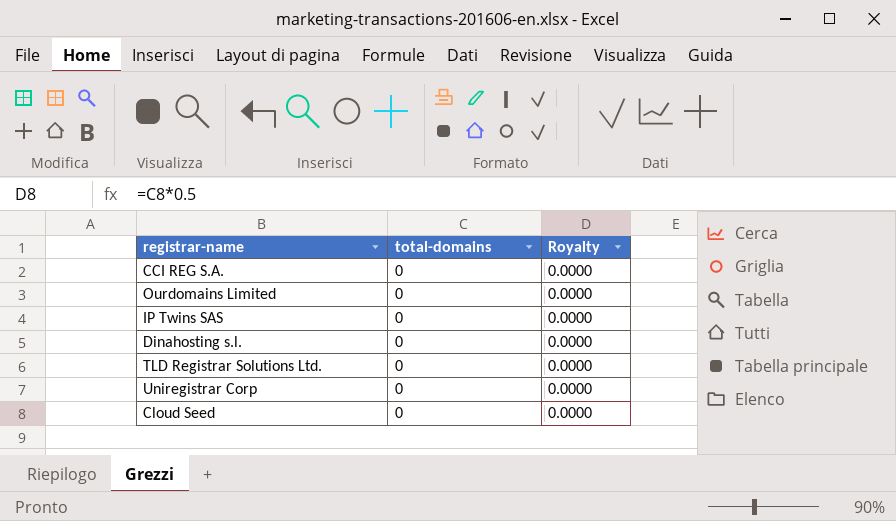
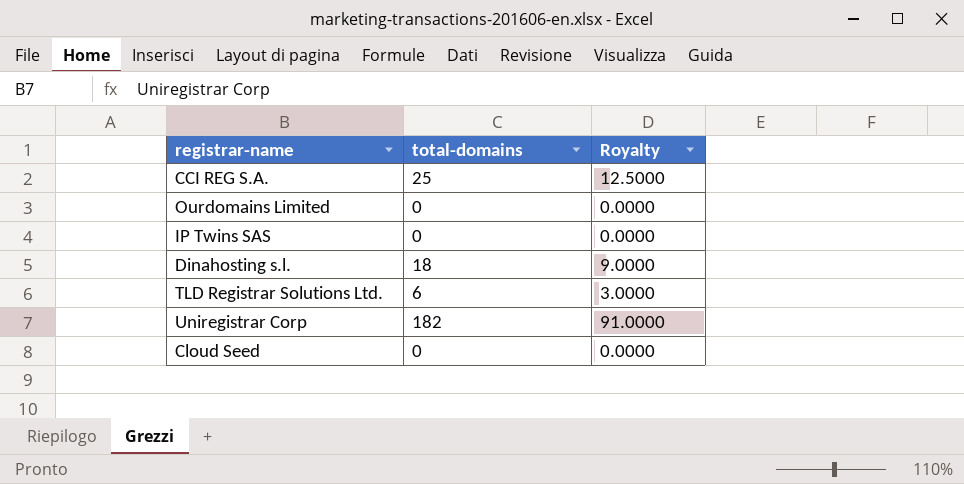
CCI REG S.A. | total-domains: 0 -> 25
CCI REG S.A. | Royalty: 0.0000 -> 12.5000
Dinahosting s.l. | total-domains: 0 -> 18
Dinahosting s.l. | Royalty: 0.0000 -> 9.0000
TLD Registrar Solutions Ltd. | total-domains: 0 -> 6
TLD Registrar Solutions Ltd. | Royalty: 0.0000 -> 3.0000
Uniregistrar Corp | total-domains: 0 -> 182
Uniregistrar Corp | Royalty: 0.0000 -> 91.0000

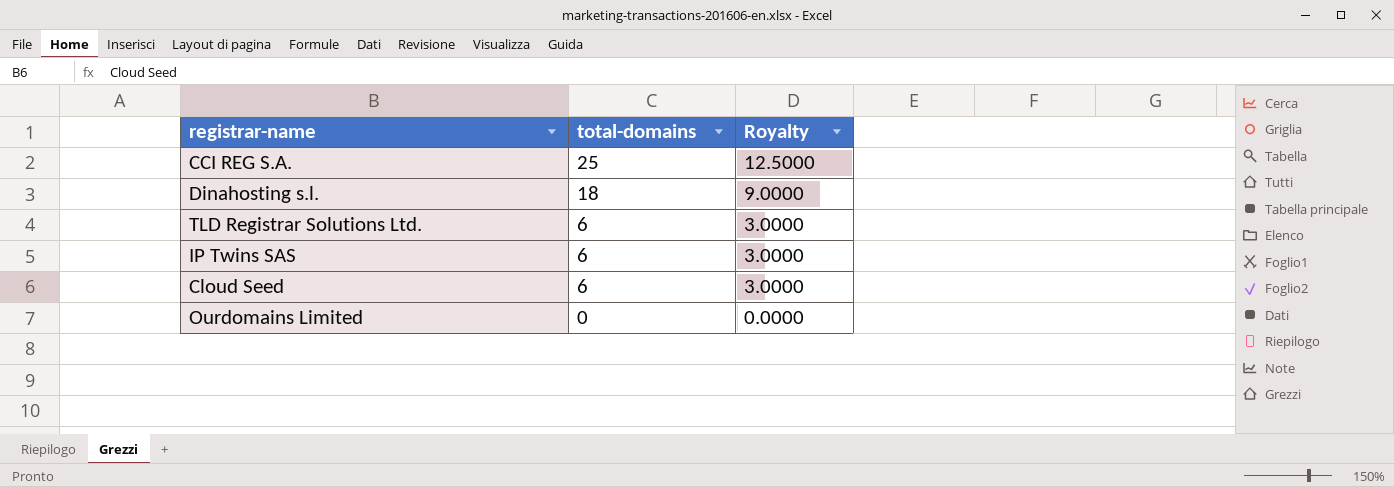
row order: none -> total-domains descending
row Uniregistrar Corp: 182 | 91.0000 -> none
IP Twins SAS | total-domains: 0 -> 6
IP Twins SAS | Royalty: 0.0000 -> 3.0000
Cloud Seed | total-domains: 0 -> 6
Cloud Seed | Royalty: 0.0000 -> 3.0000

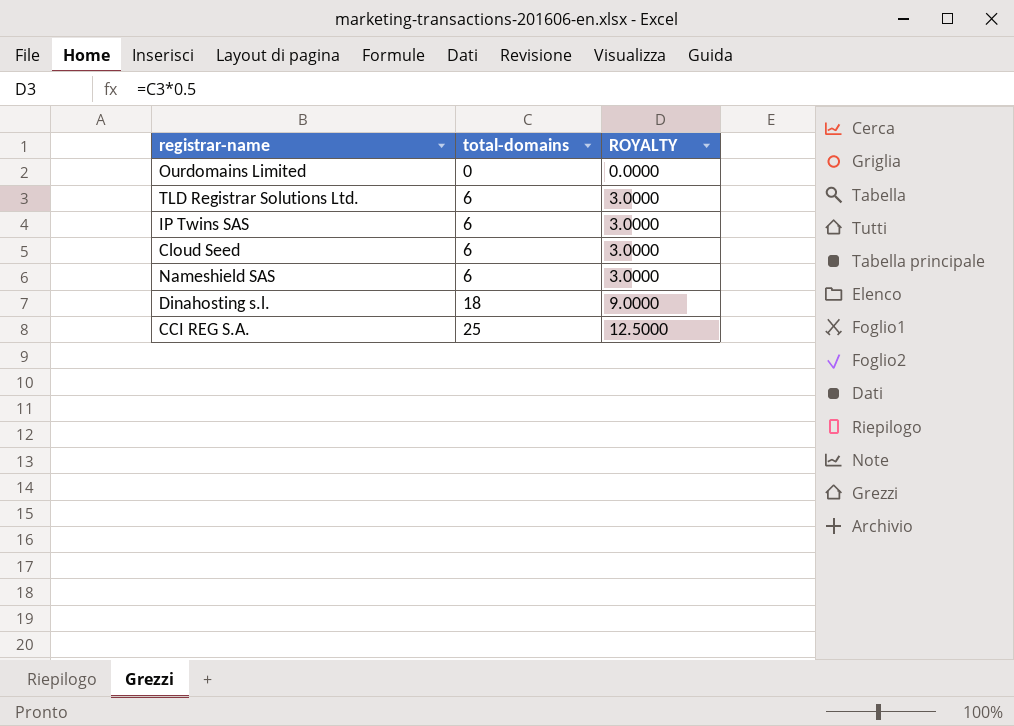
row order: total-domains descending -> total-domains ascending
column name: Royalty -> ROYALTY
row Nameshield SAS: none -> 6 | 3.0000

